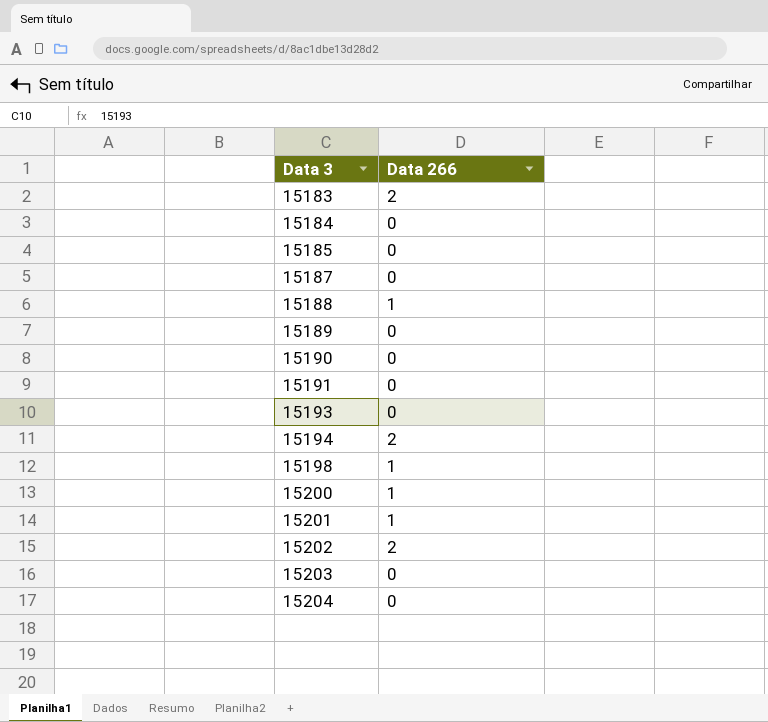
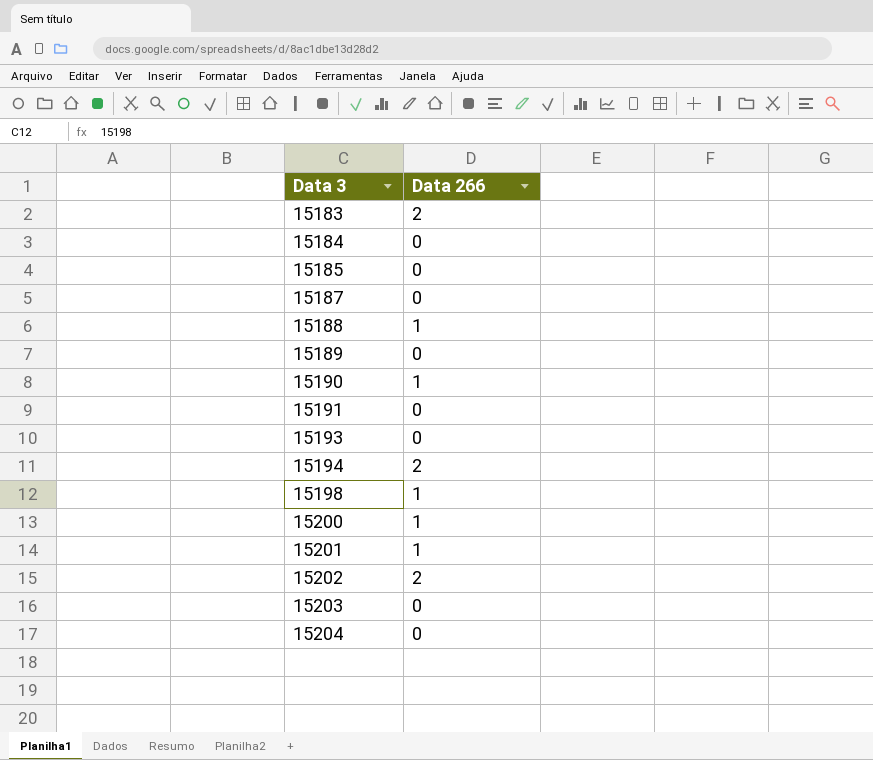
15190 | Data 266: 0 -> 1

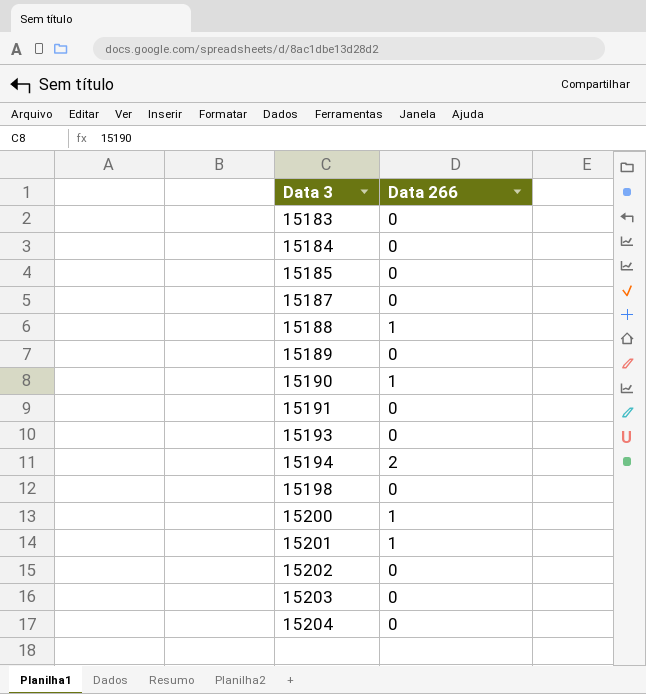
15183 | Data 266: 2 -> 0
15198 | Data 266: 1 -> 0
15202 | Data 266: 2 -> 0

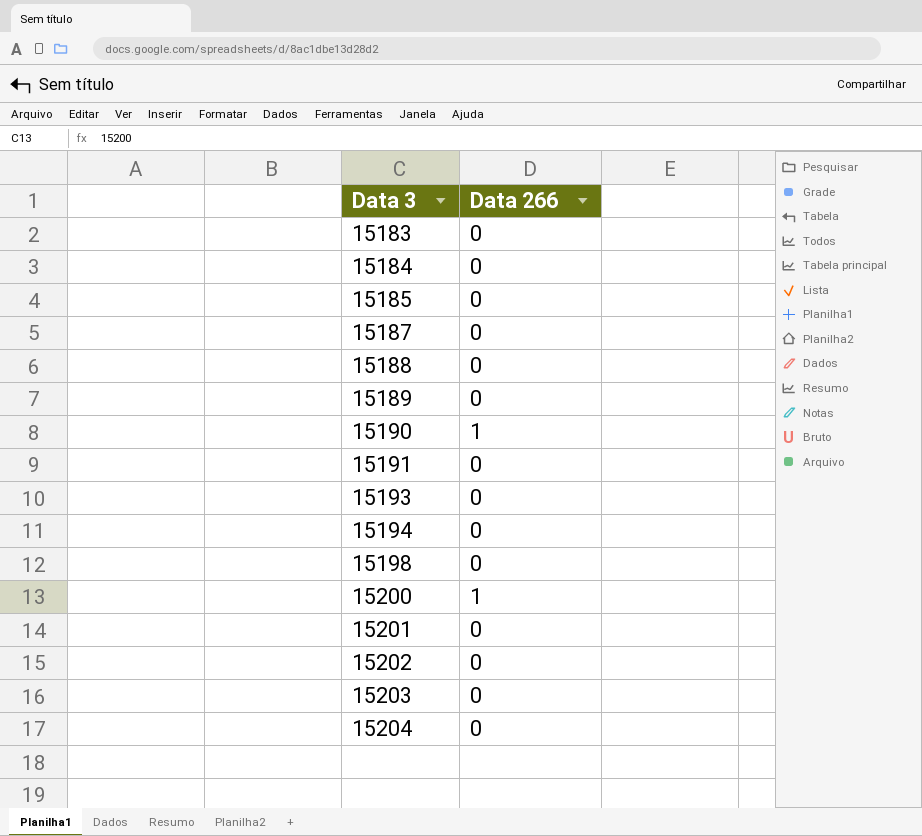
15188 | Data 266: 1 -> 0
15194 | Data 266: 2 -> 0
15201 | Data 266: 1 -> 0

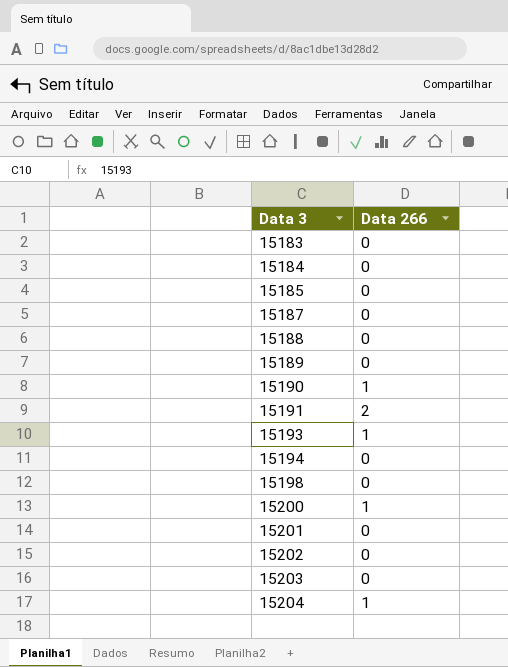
15191 | Data 266: 0 -> 2
15193 | Data 266: 0 -> 1
15204 | Data 266: 0 -> 1

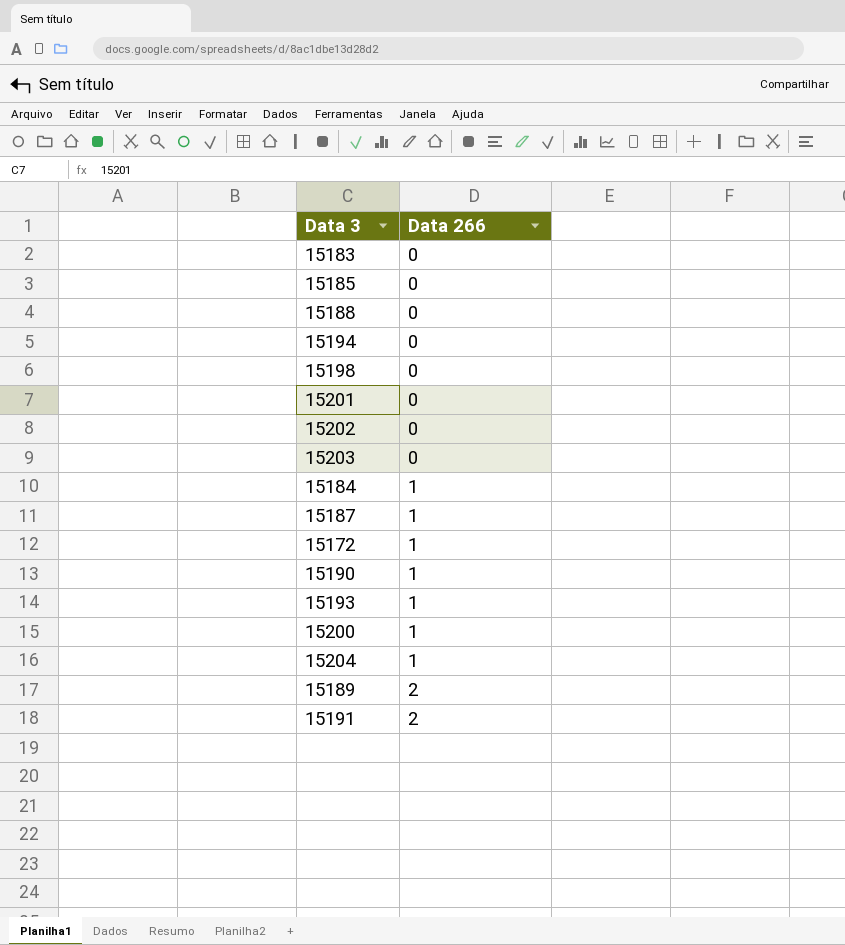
row order: Data 3 ascending -> Data 266 ascending
15184 | Data 266: 0 -> 1
15187 | Data 266: 0 -> 1
row 15172: none -> 1
15189 | Data 266: 0 -> 2

